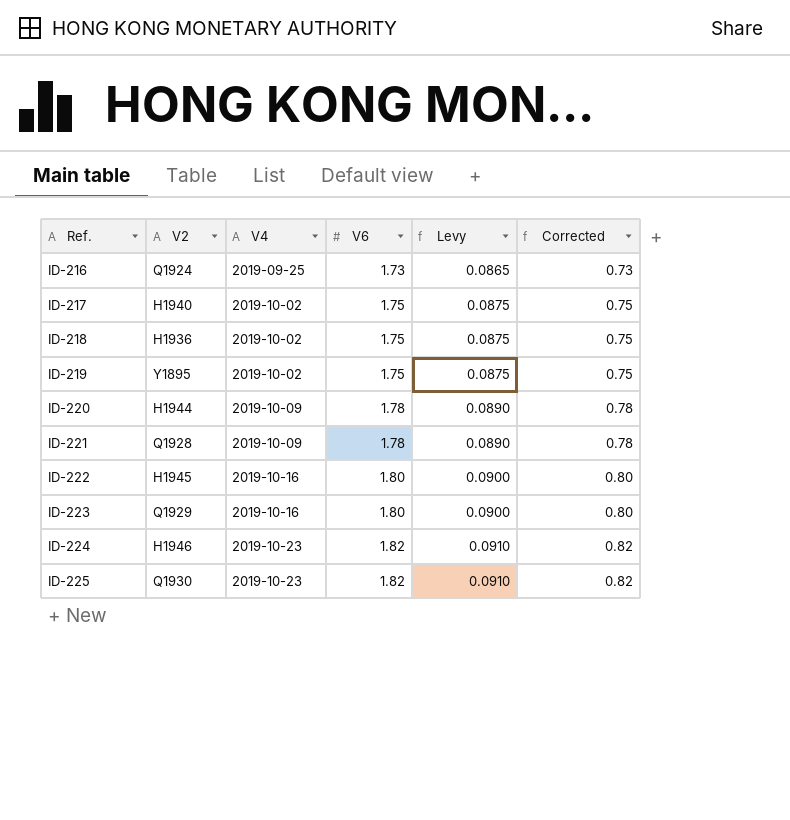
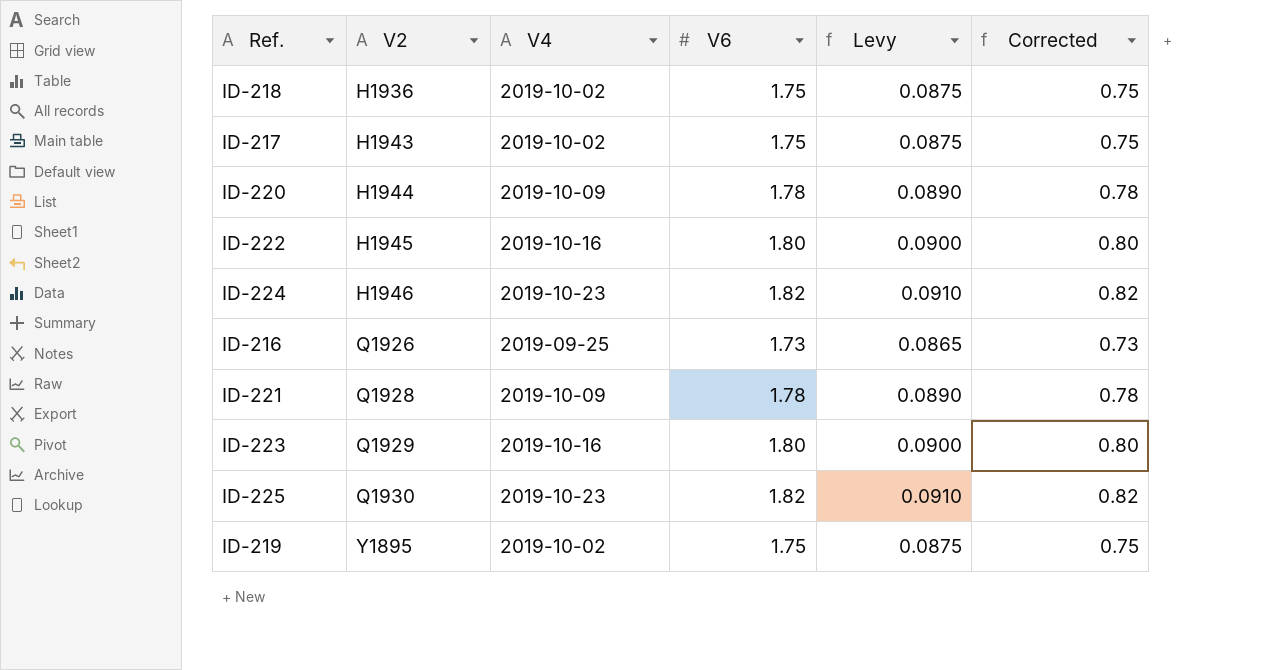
row order: Ref. ascending -> V2 ascending
ID-217 | V2: H1940 -> H1943
ID-216 | V2: Q1924 -> Q1926

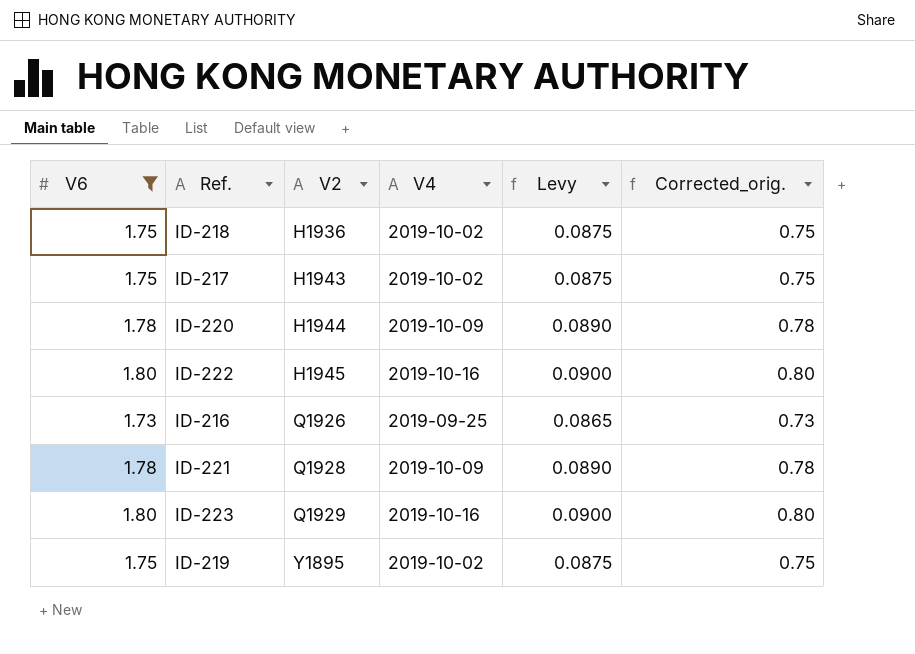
filter: none -> V6 != 1.82
column V6 | position: 4 -> 1
column name: Corrected -> Corrected_orig.

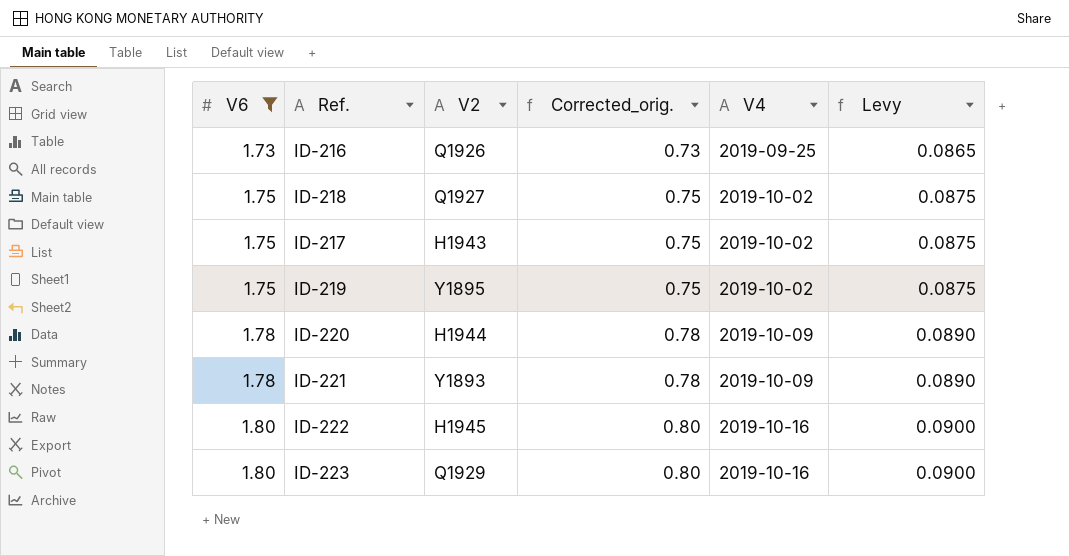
row order: V2 ascending -> V6 ascending
column Corrected_orig. | position: 6 -> 4
ID-218 | V2: H1936 -> Q1927
ID-221 | V2: Q1928 -> Y1893

